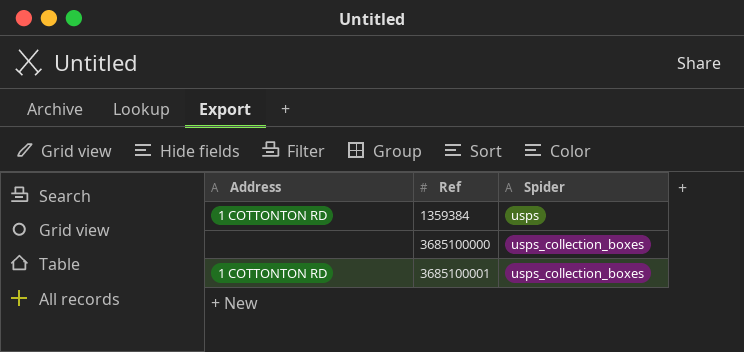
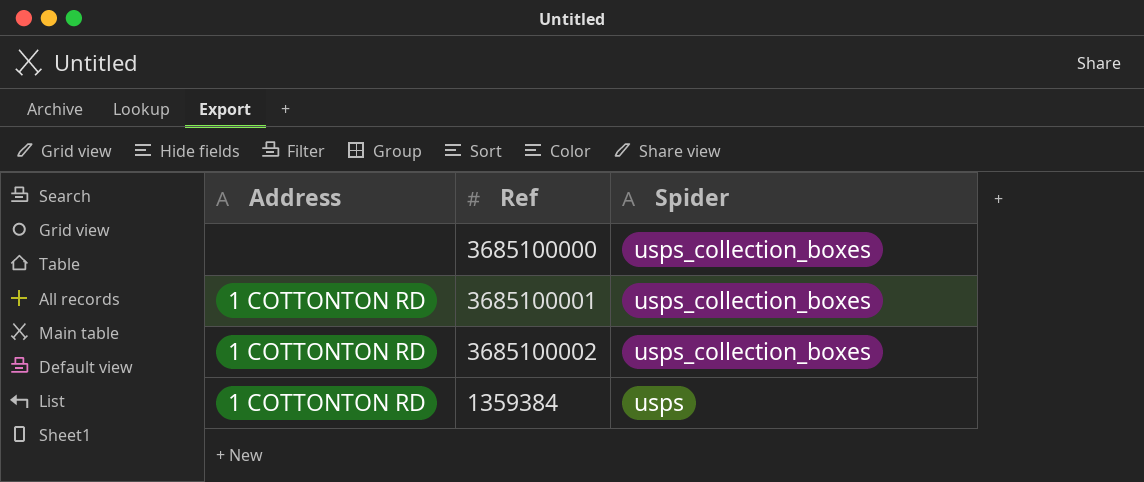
row order: Ref ascending -> Spider descending
row 3685100002: none -> 1 COTTONTON RD | usps_collection_boxes

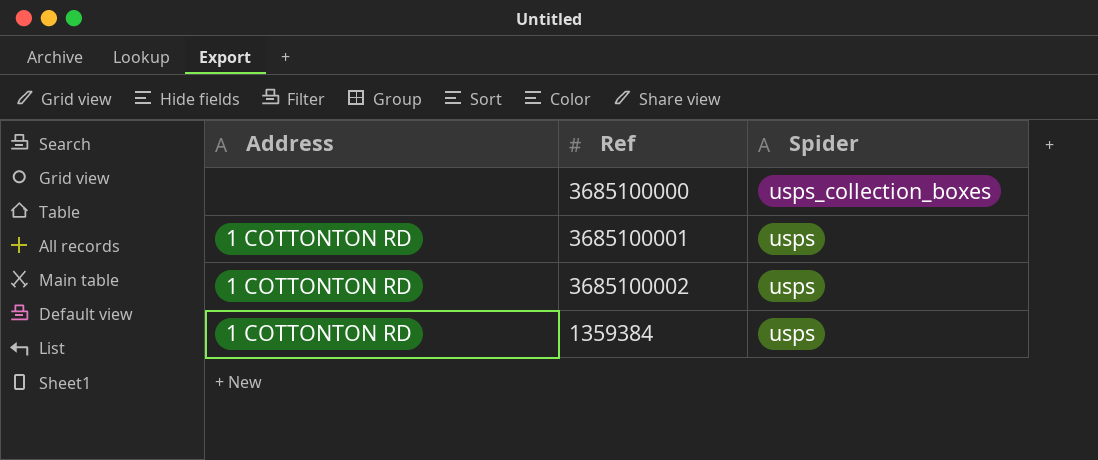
3685100001 | Spider: usps_collection_boxes -> usps
3685100002 | Spider: usps_collection_boxes -> usps

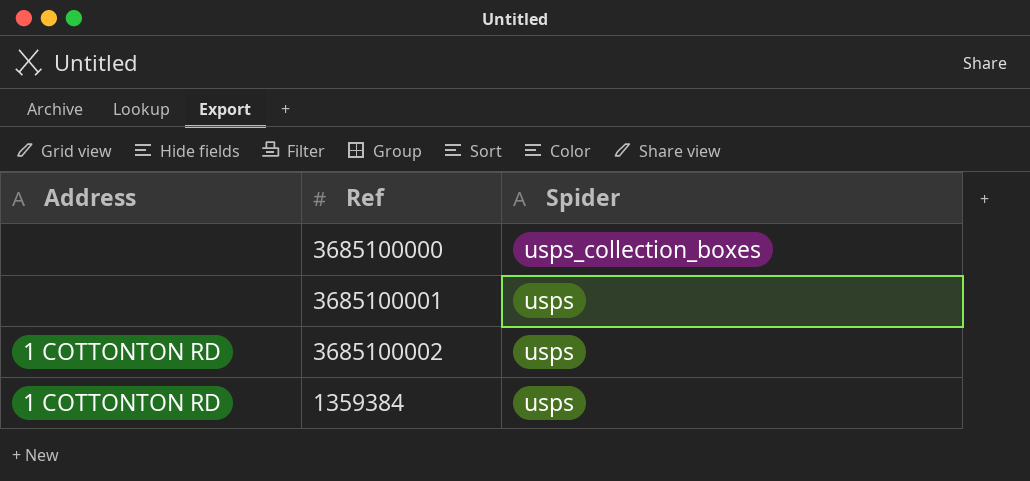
3685100001 | Address: 1 COTTONTON RD -> none

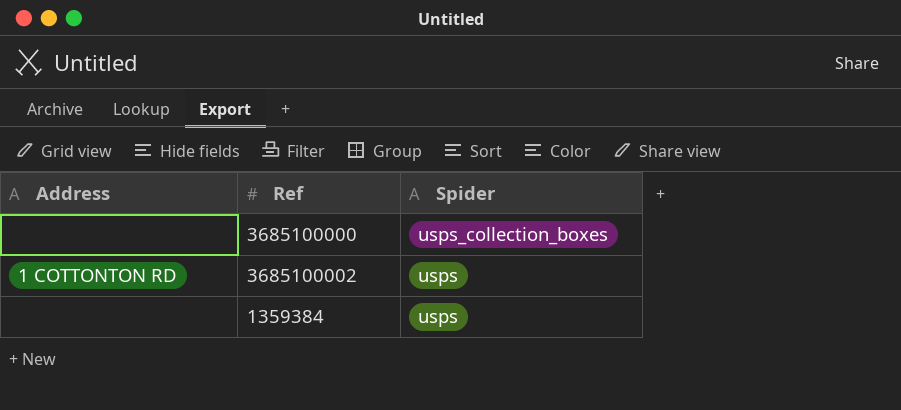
row 3685100001: none | usps -> none
1359384 | Address: 1 COTTONTON RD -> none

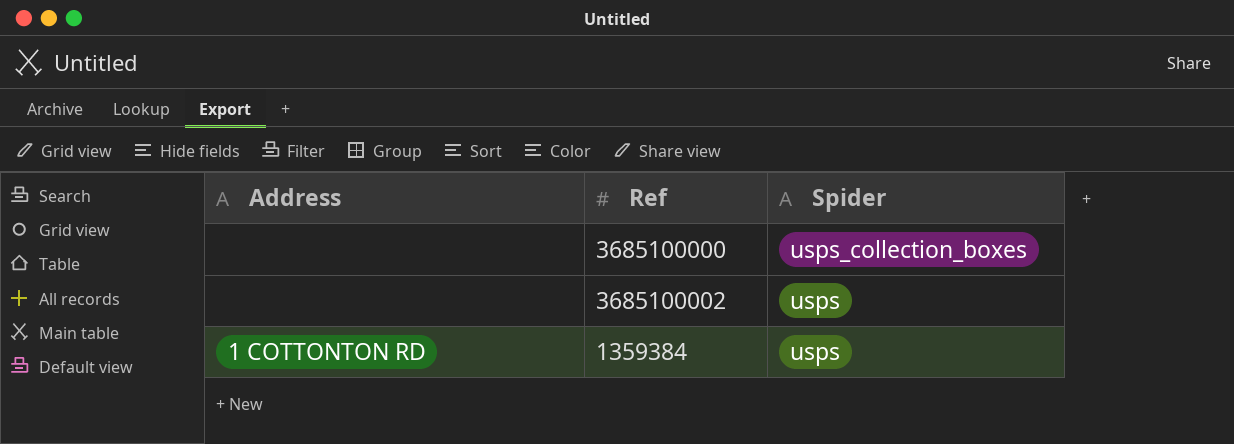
3685100002 | Address: 1 COTTONTON RD -> none
1359384 | Address: none -> 1 COTTONTON RD

